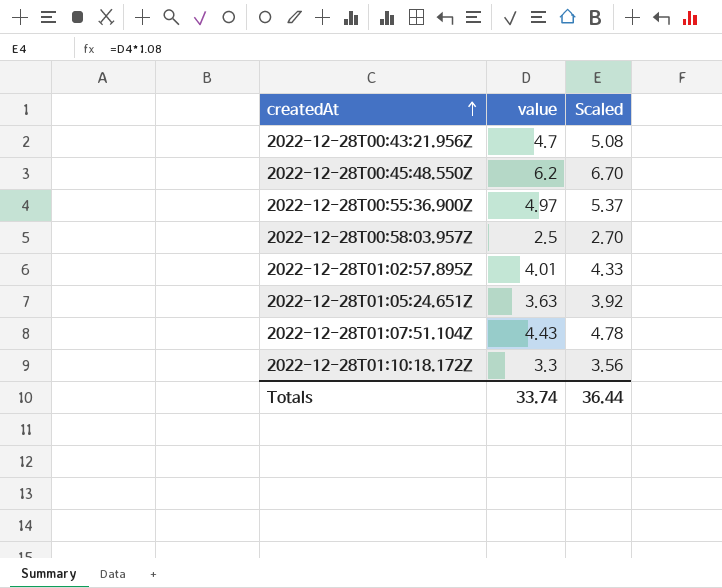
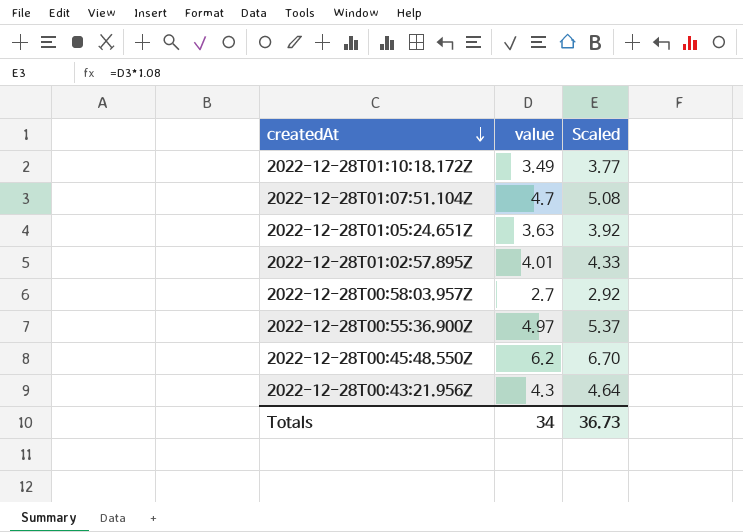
row order: createdAt ascending -> createdAt descending
2022-12-28T01:10:18.172Z | value: 3.3 -> 3.49
2022-12-28T01:10:18.172Z | Scaled: 3.56 -> 3.77
2022-12-28T01:07:51.104Z | value: 4.43 -> 4.7
2022-12-28T01:07:51.104Z | Scaled: 4.78 -> 5.08
2022-12-28T00:58:03.957Z | value: 2.5 -> 2.7
2022-12-28T00:58:03.957Z | Scaled: 2.70 -> 2.92
2022-12-28T00:43:21.956Z | value: 4.7 -> 4.3
2022-12-28T00:43:21.956Z | Scaled: 5.08 -> 4.64
Totals | value: 33.74 -> 34
Totals | Scaled: 36.44 -> 36.73

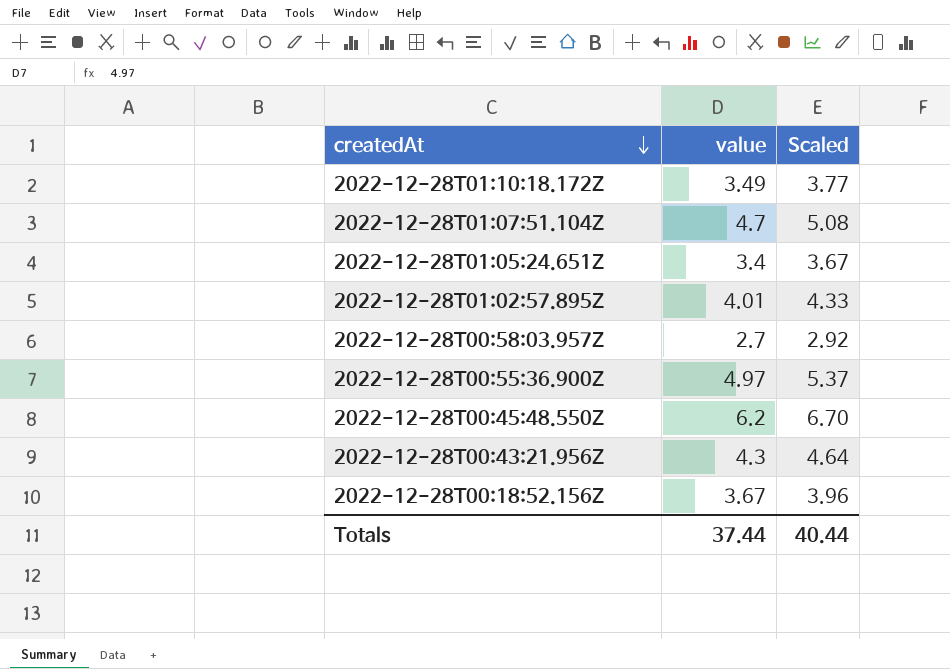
2022-12-28T01:05:24.651Z | value: 3.63 -> 3.4
2022-12-28T01:05:24.651Z | Scaled: 3.92 -> 3.67
row 2022-12-28T00:18:52.156Z: none -> 3.67 | 3.96
Totals | value: 34 -> 37.44
Totals | Scaled: 36.73 -> 40.44

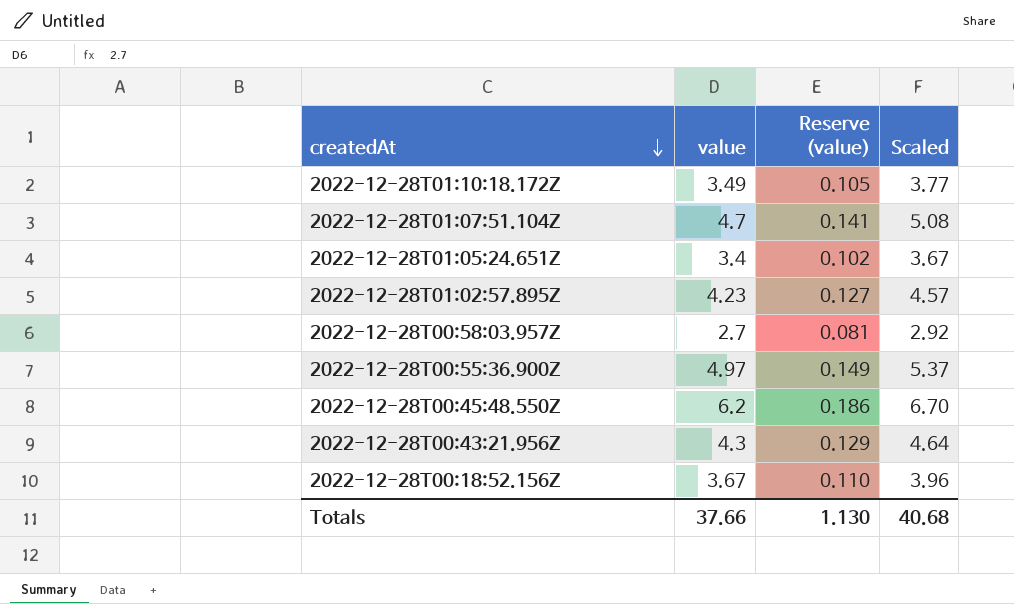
column Reserve (value) | formula: none -> [value] * 0.03
2022-12-28T01:02:57.895Z | value: 4.01 -> 4.23
2022-12-28T01:02:57.895Z | Scaled: 4.33 -> 4.57
Totals | value: 37.44 -> 37.66
Totals | Scaled: 40.44 -> 40.68

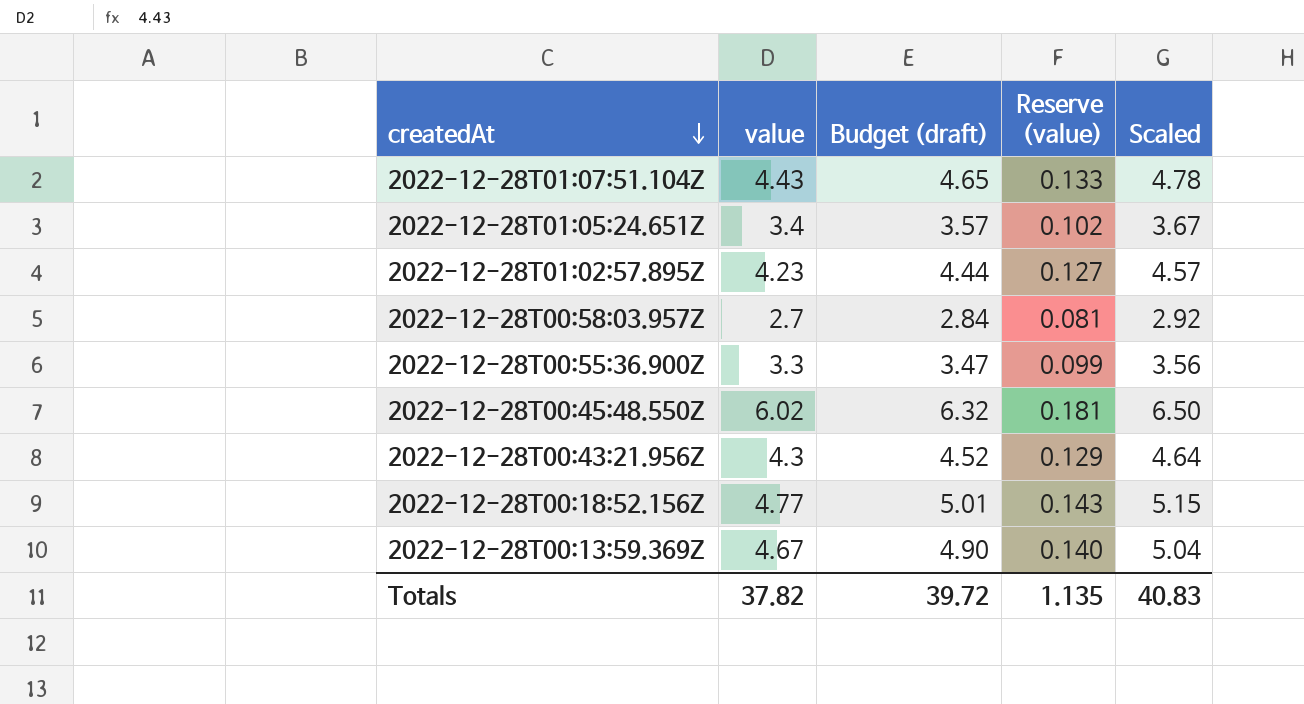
column Budget (draft) | formula: none -> [value] * 1.05
row 2022-12-28T01:10:18.172Z: 3.49 | 0.105 | 3.77 -> none
2022-12-28T01:07:51.104Z | value: 4.7 -> 4.43
2022-12-28T01:07:51.104Z | Reserve (value): 0.141 -> 0.133
2022-12-28T01:07:51.104Z | Scaled: 5.08 -> 4.78
2022-12-28T00:55:36.900Z | value: 4.97 -> 3.3
2022-12-28T00:55:36.900Z | Reserve (value): 0.149 -> 0.099
2022-12-28T00:55:36.900Z | Scaled: 5.37 -> 3.56
2022-12-28T00:45:48.550Z | value: 6.2 -> 6.02
2022-12-28T00:45:48.550Z | Reserve (value): 0.186 -> 0.181
2022-12-28T00:45:48.550Z | Scaled: 6.70 -> 6.50
2022-12-28T00:18:52.156Z | value: 3.67 -> 4.77
2022-12-28T00:18:52.156Z | Reserve (value): 0.110 -> 0.143
2022-12-28T00:18:52.156Z | Scaled: 3.96 -> 5.15
row 2022-12-28T00:13:59.369Z: none -> 4.67 | 4.90 | 0.140 | 5.04
Totals | value: 37.66 -> 37.82
Totals | Reserve (value): 1.130 -> 1.135
Totals | Scaled: 40.68 -> 40.83

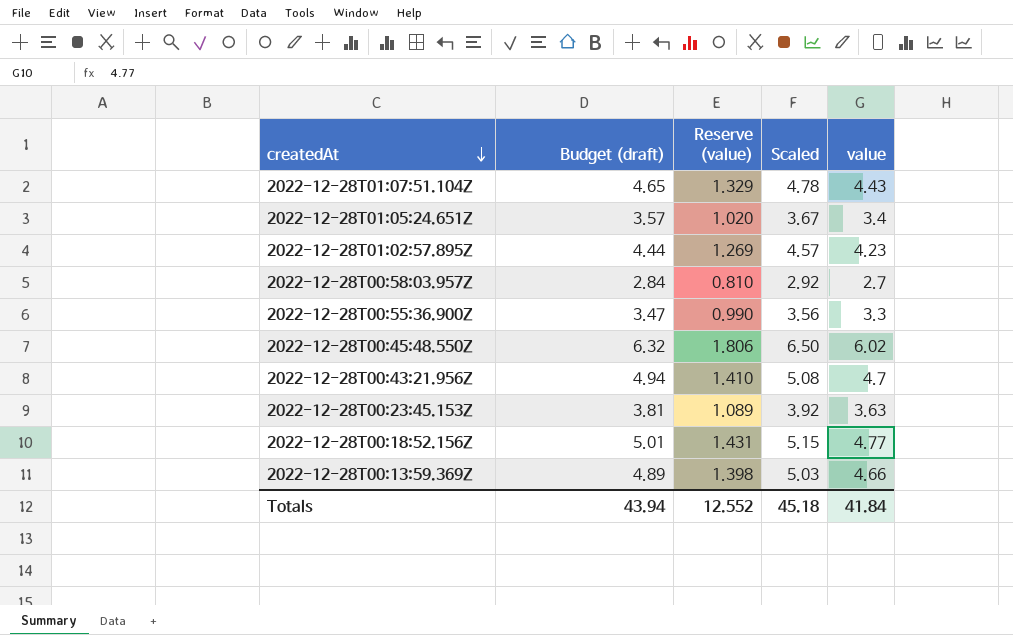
column Reserve (value) | formula: [value] * 0.03 -> [value] * 0.3
column value | position: 2 -> 5
2022-12-28T00:43:21.956Z | Budget (draft): 4.52 -> 4.94
2022-12-28T00:43:21.956Z | Scaled: 4.64 -> 5.08
2022-12-28T00:43:21.956Z | value: 4.3 -> 4.7
row 2022-12-28T00:23:45.153Z: none -> 3.81 | 1.089 | 3.92 | 3.63
2022-12-28T00:13:59.369Z | Budget (draft): 4.90 -> 4.89
2022-12-28T00:13:59.369Z | Scaled: 5.04 -> 5.03
2022-12-28T00:13:59.369Z | value: 4.67 -> 4.66
Totals | Budget (draft): 39.72 -> 43.94
Totals | Reserve (value): 1.135 -> 12.552
Totals | Scaled: 40.83 -> 45.18
Totals | value: 37.82 -> 41.84

